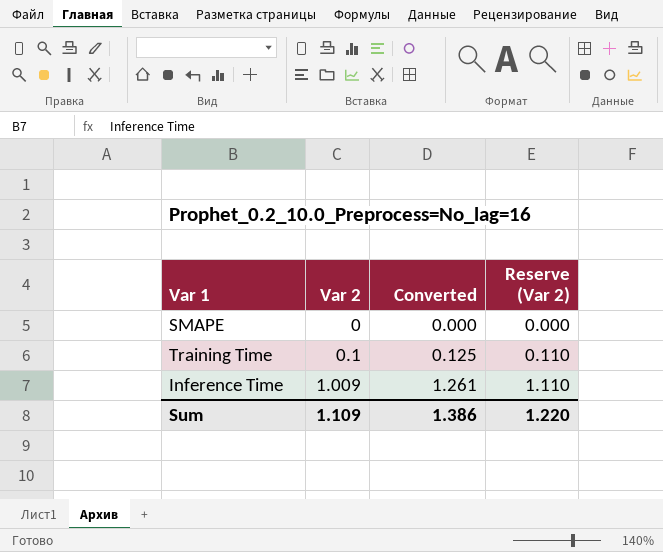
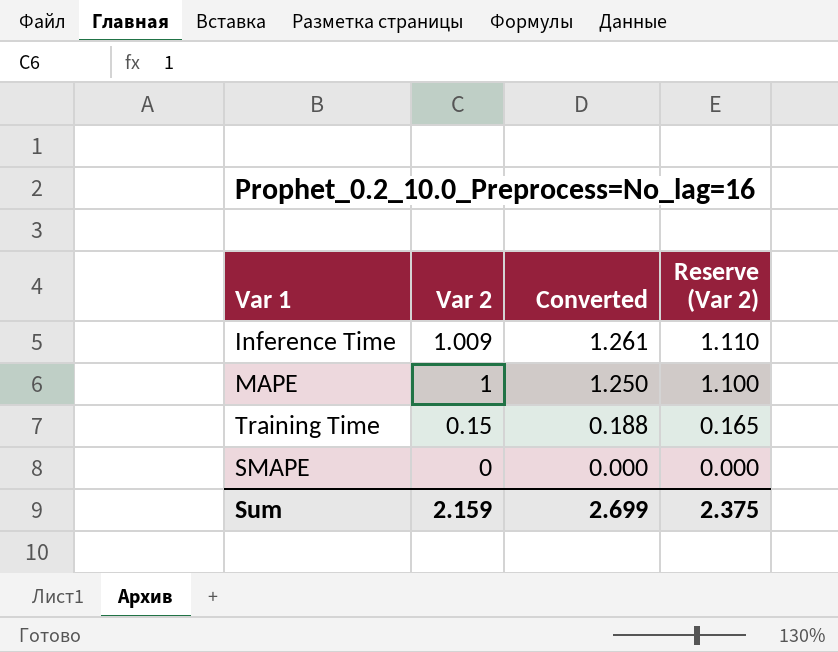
row order: Var 2 ascending -> Var 2 descending
row MAPE: none -> 1 | 1.250 | 1.100
Training Time | Var 2: 0.1 -> 0.15
Training Time | Converted: 0.125 -> 0.188
Training Time | Reserve (Var 2): 0.110 -> 0.165
Sum | Var 2: 1.109 -> 2.159
Sum | Converted: 1.386 -> 2.699
Sum | Reserve (Var 2): 1.220 -> 2.375

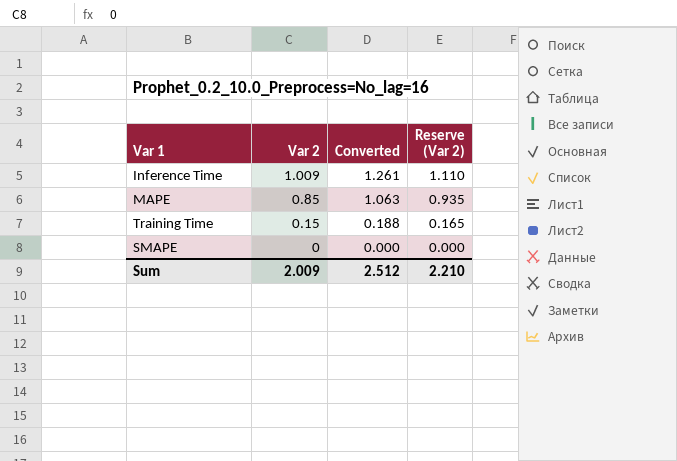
MAPE | Var 2: 1 -> 0.85
MAPE | Converted: 1.250 -> 1.063
MAPE | Reserve (Var 2): 1.100 -> 0.935
Sum | Var 2: 2.159 -> 2.009
Sum | Converted: 2.699 -> 2.512
Sum | Reserve (Var 2): 2.375 -> 2.210

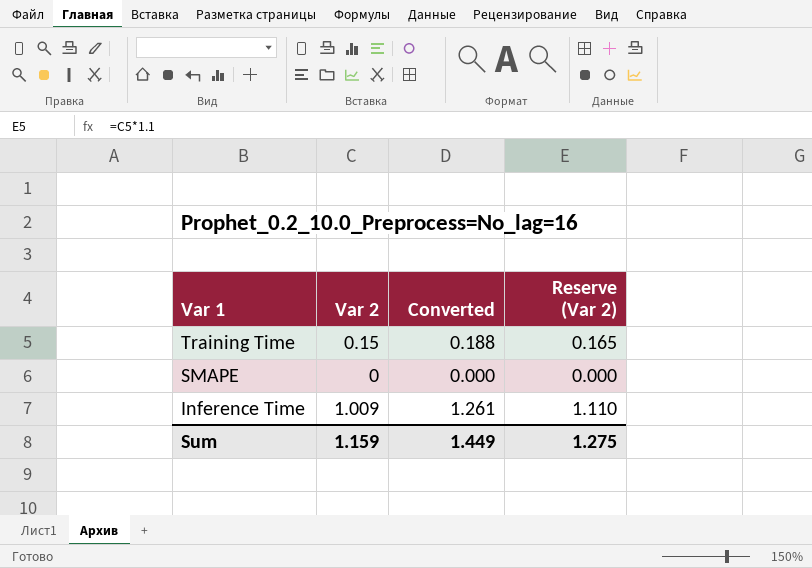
row order: Var 2 descending -> Var 1 descending
row MAPE: 0.85 | 1.063 | 0.935 -> none
Sum | Var 2: 2.009 -> 1.159
Sum | Converted: 2.512 -> 1.449
Sum | Reserve (Var 2): 2.210 -> 1.275

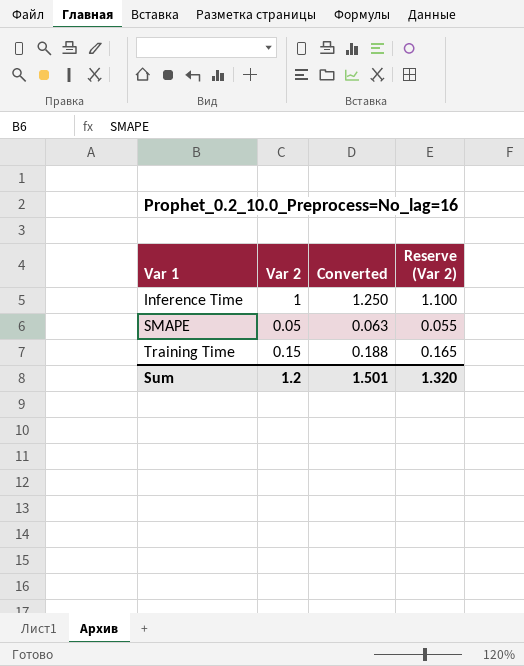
row order: Var 1 descending -> Var 1 ascending
Inference Time | Var 2: 1.009 -> 1
Inference Time | Converted: 1.261 -> 1.250
Inference Time | Reserve (Var 2): 1.110 -> 1.100
SMAPE | Var 2: 0 -> 0.05
SMAPE | Converted: 0.000 -> 0.063
SMAPE | Reserve (Var 2): 0.000 -> 0.055
Sum | Var 2: 1.159 -> 1.2
Sum | Converted: 1.449 -> 1.501
Sum | Reserve (Var 2): 1.275 -> 1.320

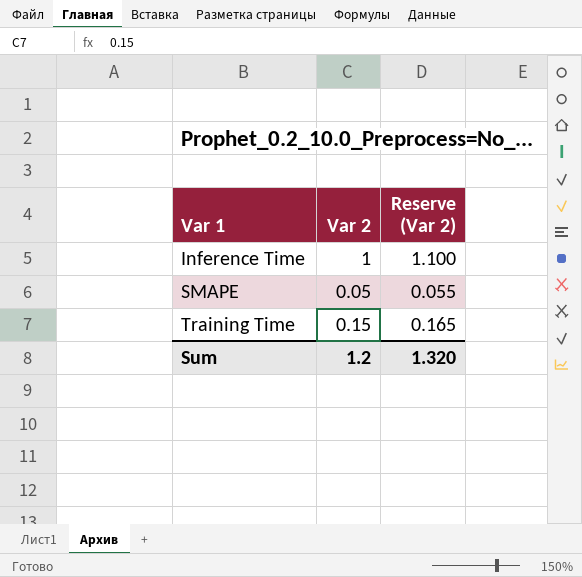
column Converted | formula: [Var 2] * 1.25 -> none

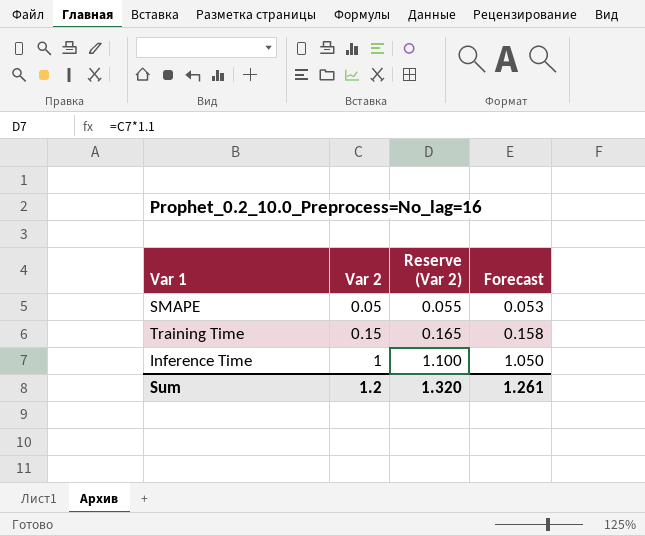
row order: Var 1 ascending -> Var 2 ascending
column Forecast | formula: none -> [Var 2] * 1.05

